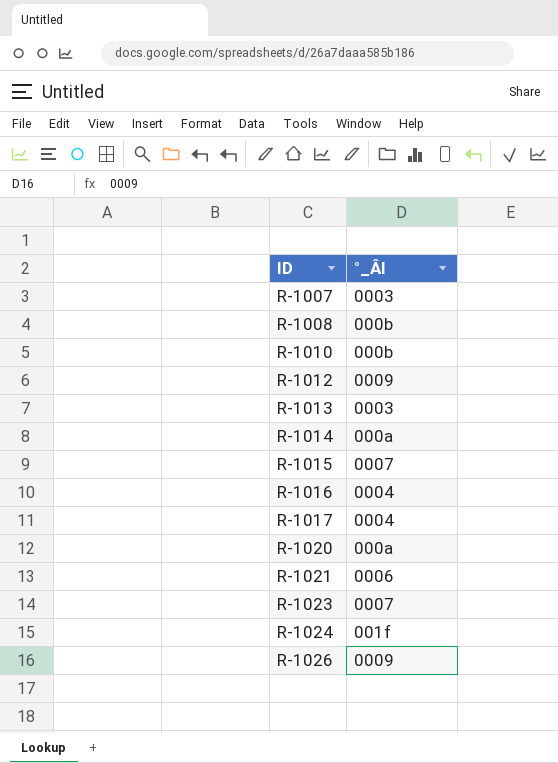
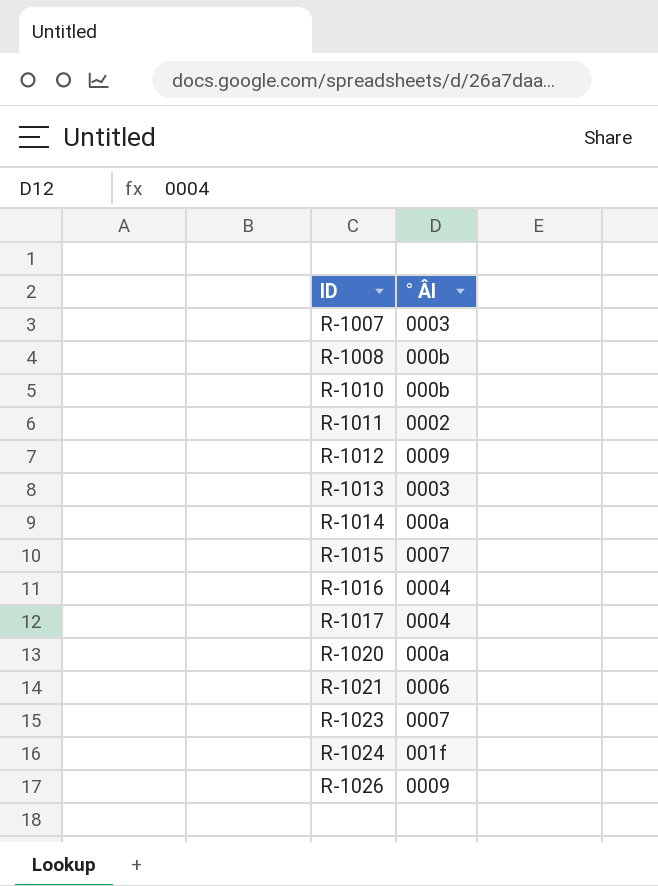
column name: °_ÂI -> ° ÂI
row R-1011: none -> 0002

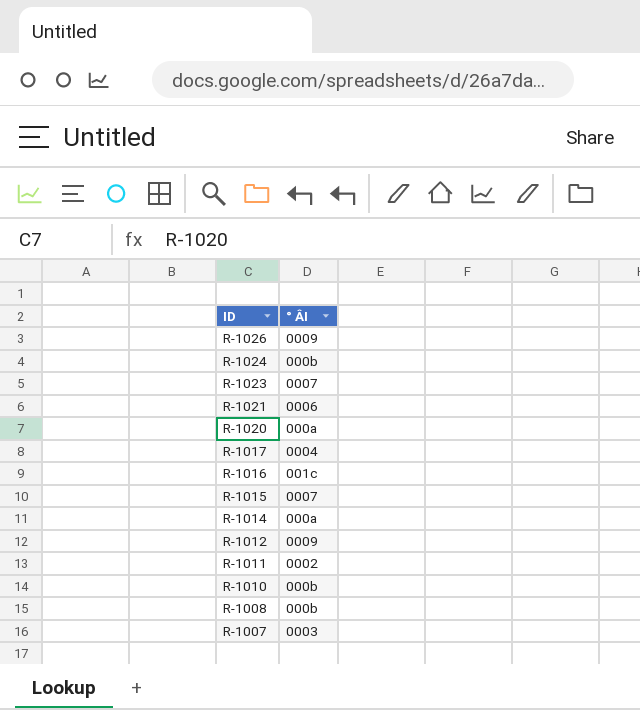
row order: ID ascending -> ID descending
row R-1013: 0003 -> none
R-1024 | ° ÂI: 001f -> 000b
R-1016 | ° ÂI: 0004 -> 001c

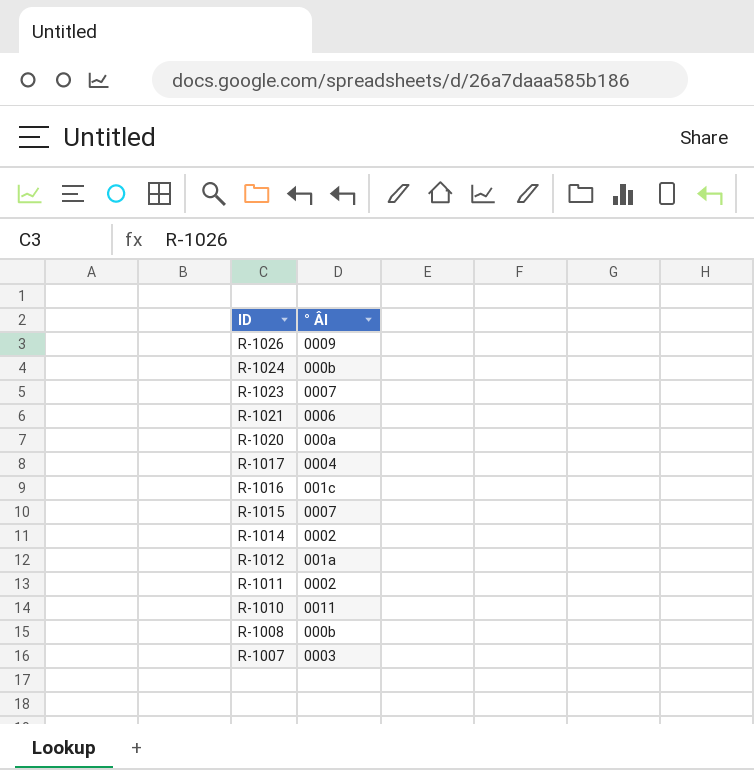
R-1014 | ° ÂI: 000a -> 0002
R-1012 | ° ÂI: 0009 -> 001a
R-1010 | ° ÂI: 000b -> 0011

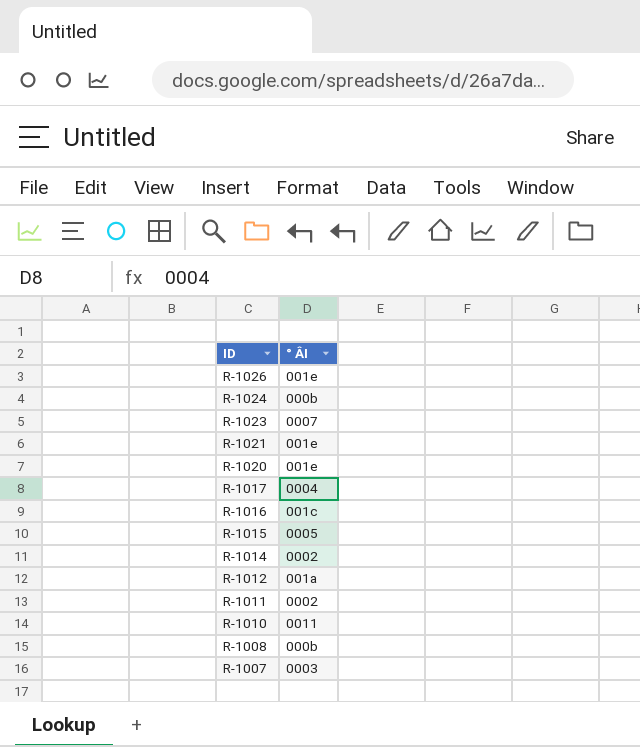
R-1026 | ° ÂI: 0009 -> 001e
R-1021 | ° ÂI: 0006 -> 001e
R-1020 | ° ÂI: 000a -> 001e
R-1015 | ° ÂI: 0007 -> 0005

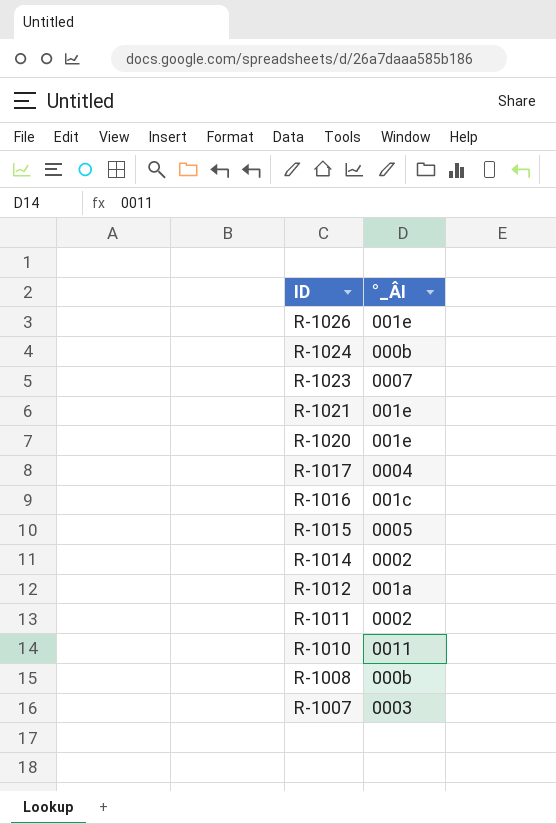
column name: ° ÂI -> °_ÂI

